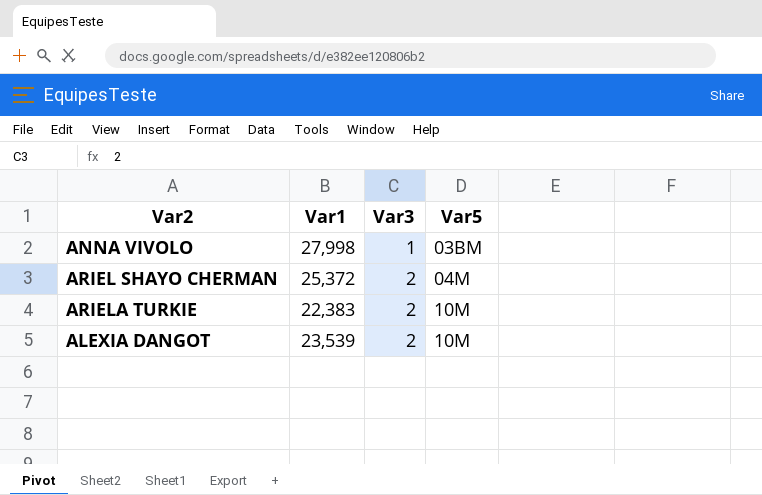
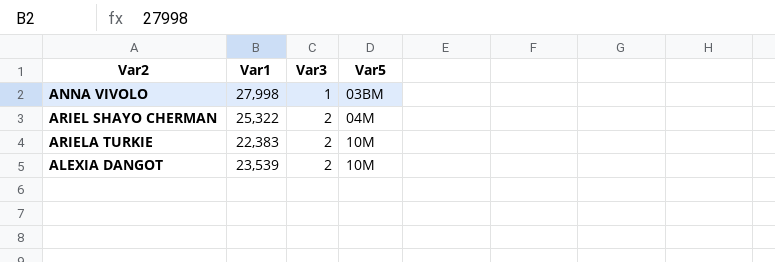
ARIEL SHAYO CHERMAN | Var1: 25,372 -> 25,322

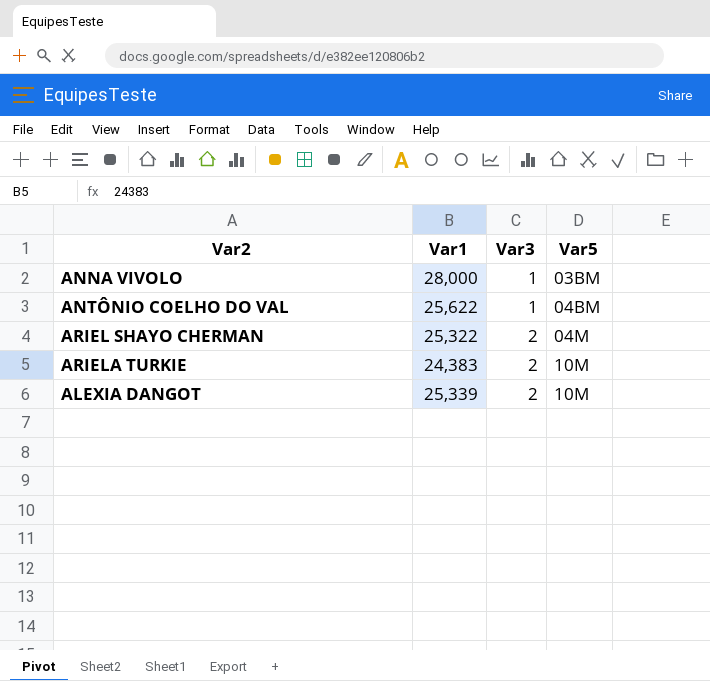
ANNA VIVOLO | Var1: 27,998 -> 28,000
row ANTÔNIO COELHO DO VAL: none -> 25,622 | 1 | 04BM
ARIELA TURKIE | Var1: 22,383 -> 24,383
ALEXIA DANGOT | Var1: 23,539 -> 25,339

